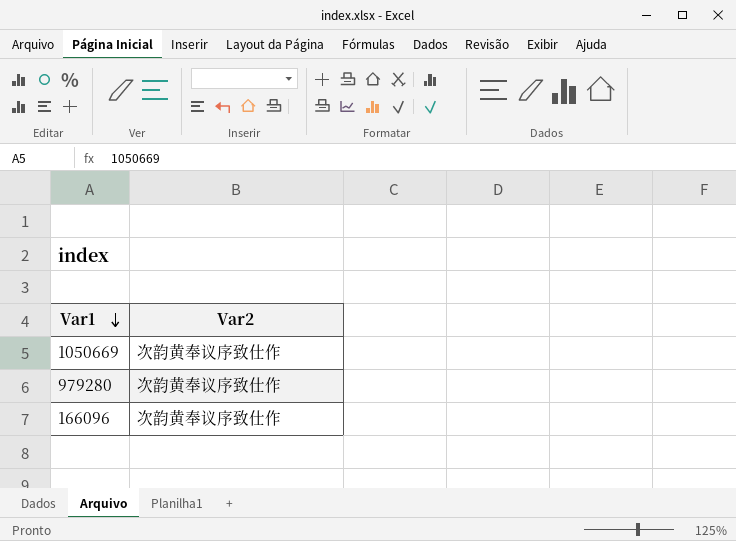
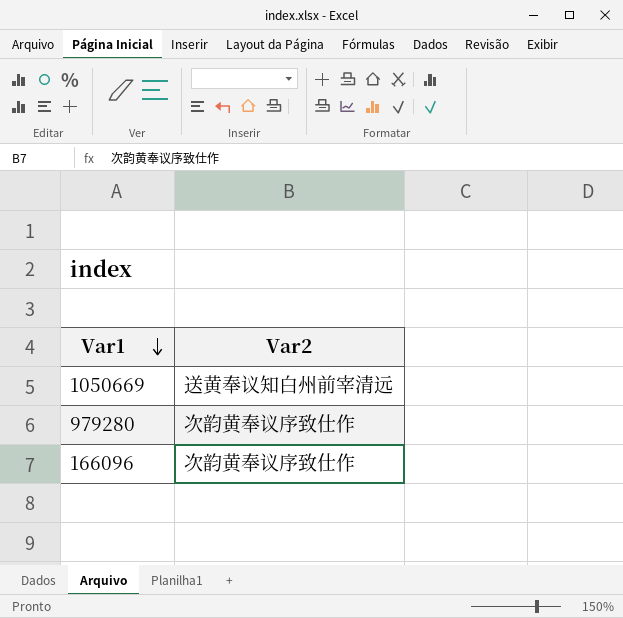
1050669 | Var2: 次韵黄奉议序致仕作 -> 送黄奉议知白州前宰清远

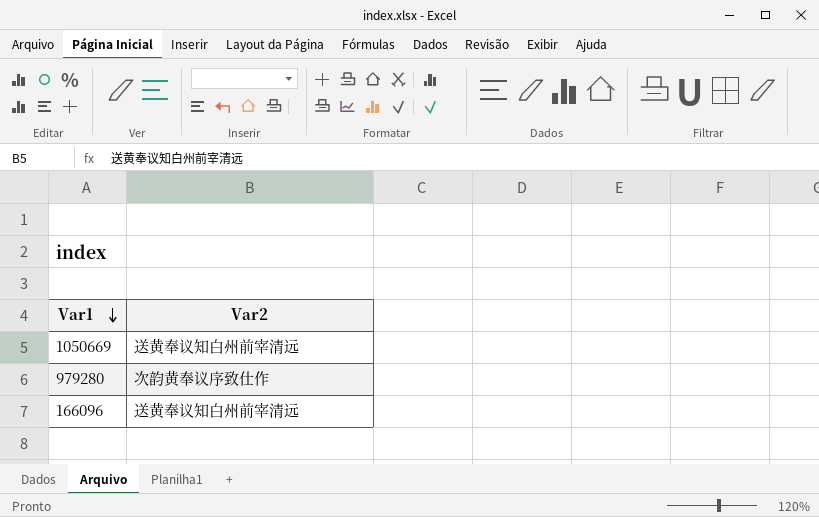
166096 | Var2: 次韵黄奉议序致仕作 -> 送黄奉议知白州前宰清远

